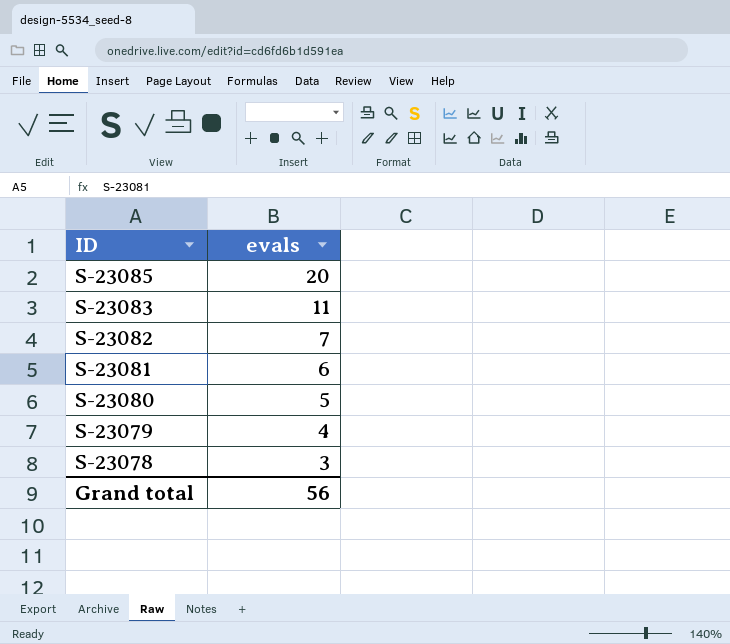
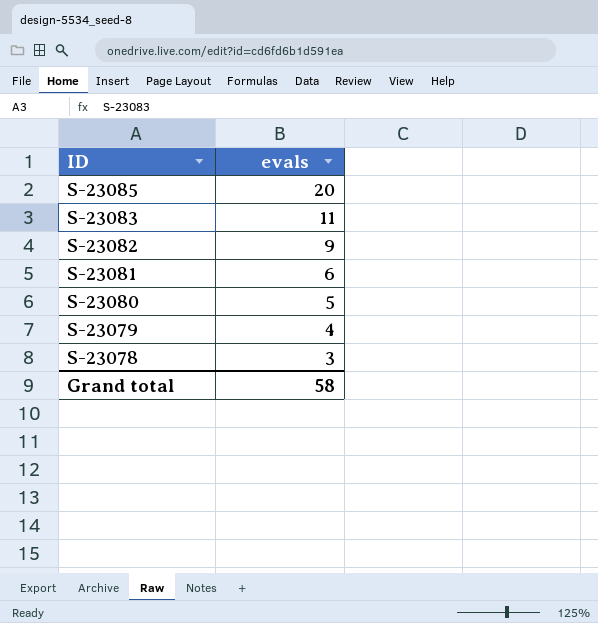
S-23082 | evals: 7 -> 9
Grand total | evals: 56 -> 58

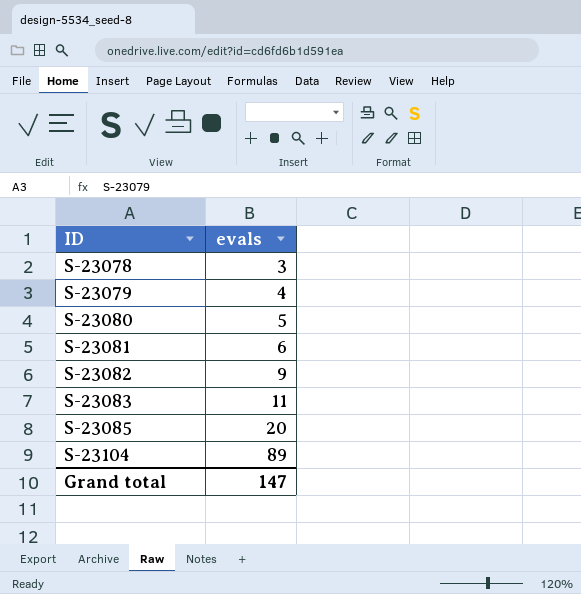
row order: ID descending -> ID ascending
row S-23104: none -> 89
Grand total | evals: 58 -> 147

